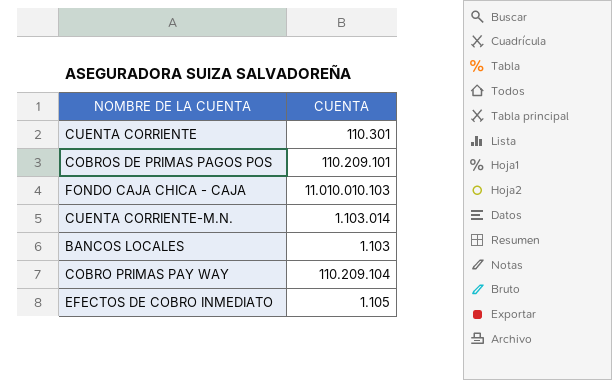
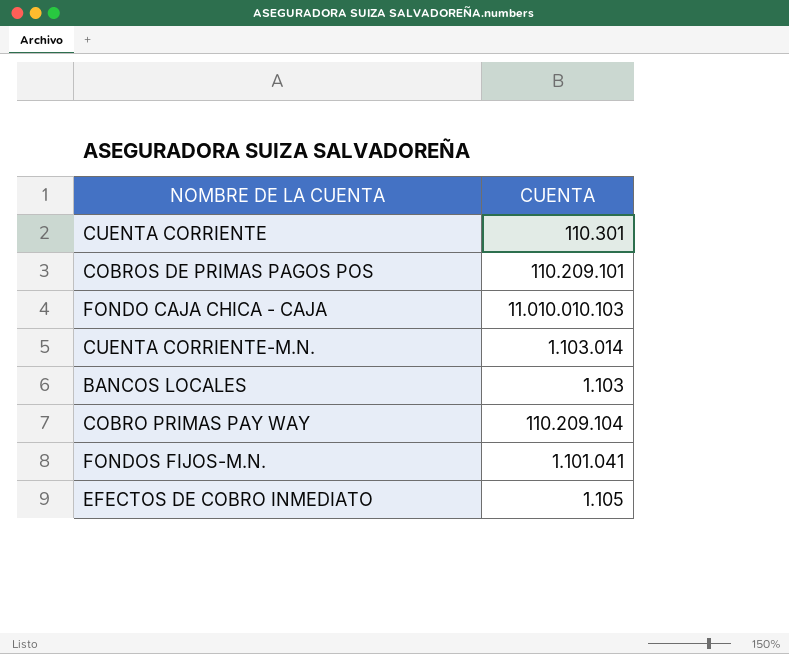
row FONDOS FIJOS-M.N.: none -> 1.101.041

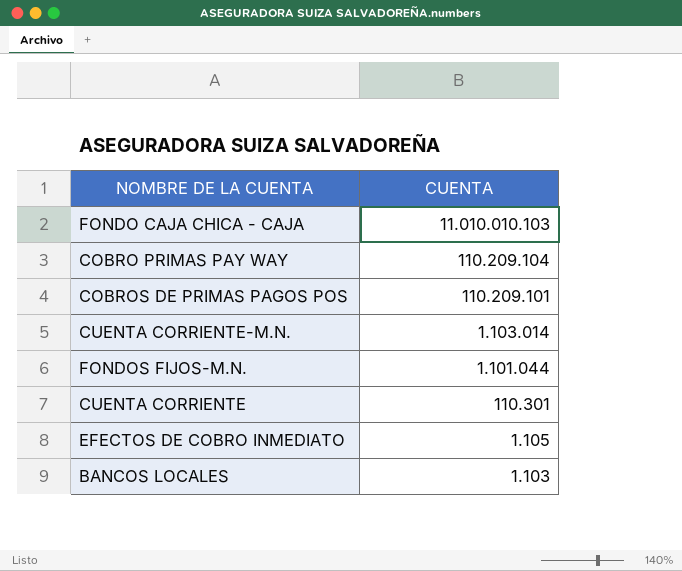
row order: none -> CUENTA descending
FONDOS FIJOS-M.N. | CUENTA: 1.101.041 -> 1.101.044

